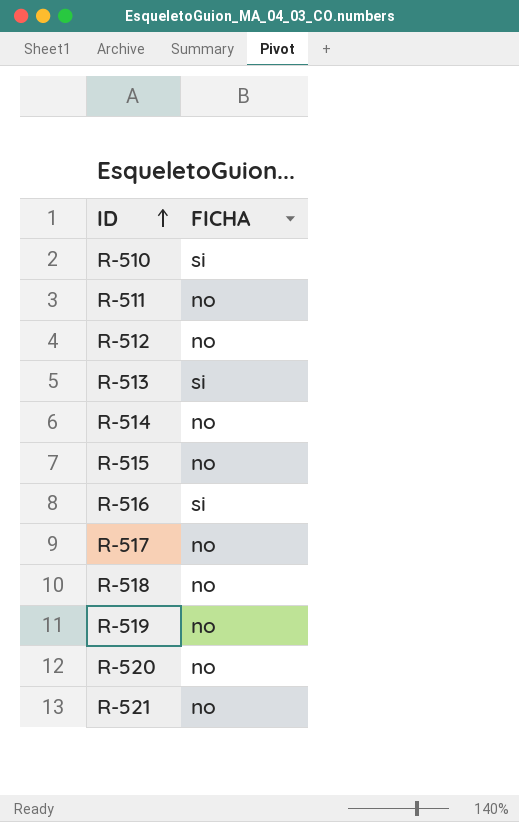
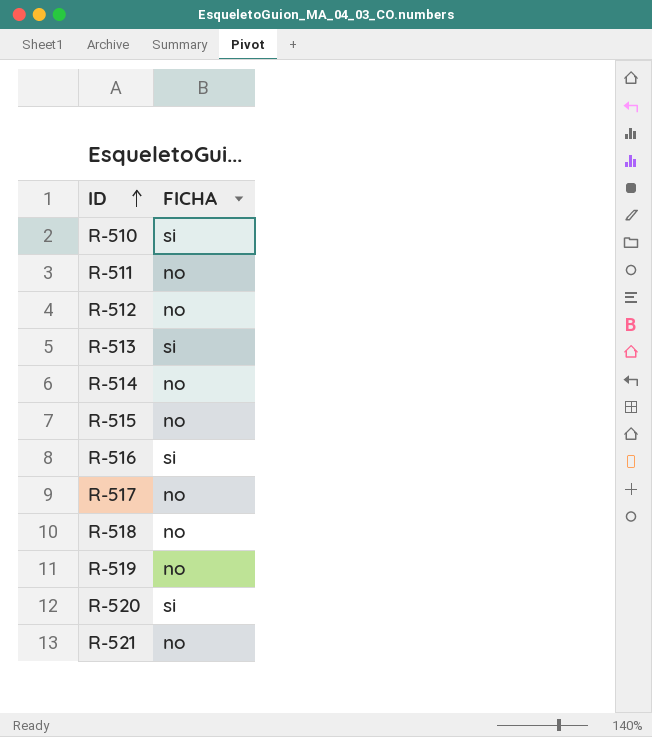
R-520 | FICHA: no -> si

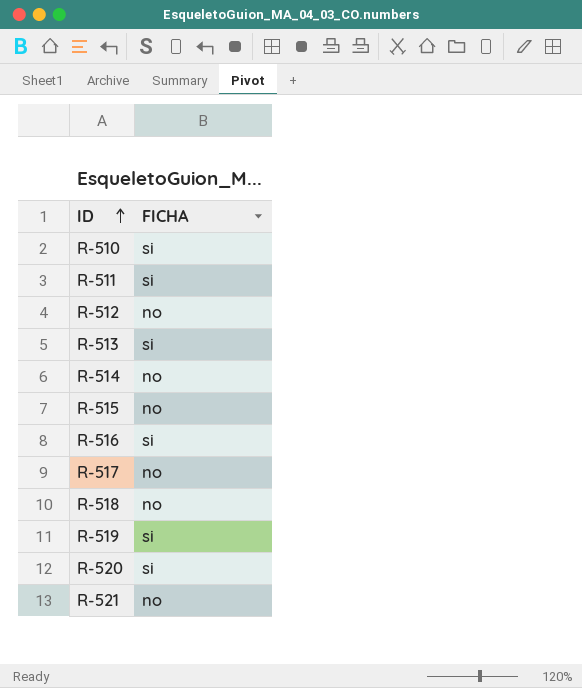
R-511 | FICHA: no -> si
R-519 | FICHA: no -> si

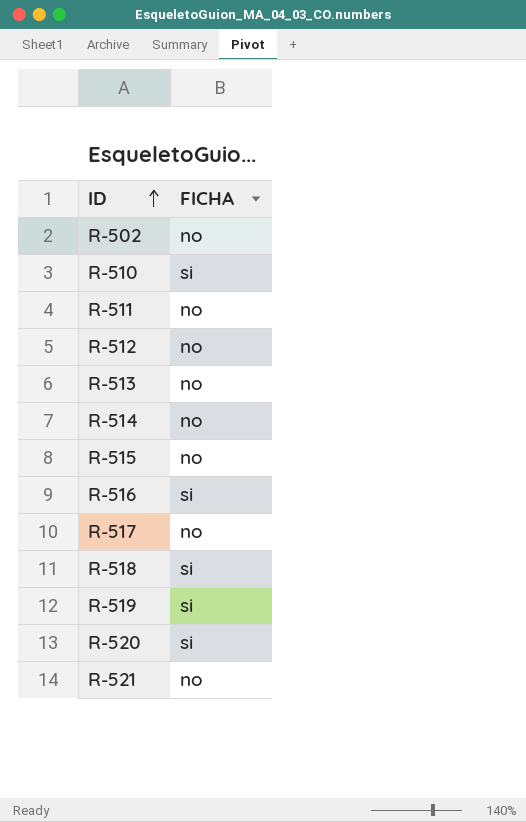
row R-502: none -> no
R-511 | FICHA: si -> no
R-513 | FICHA: si -> no
R-518 | FICHA: no -> si

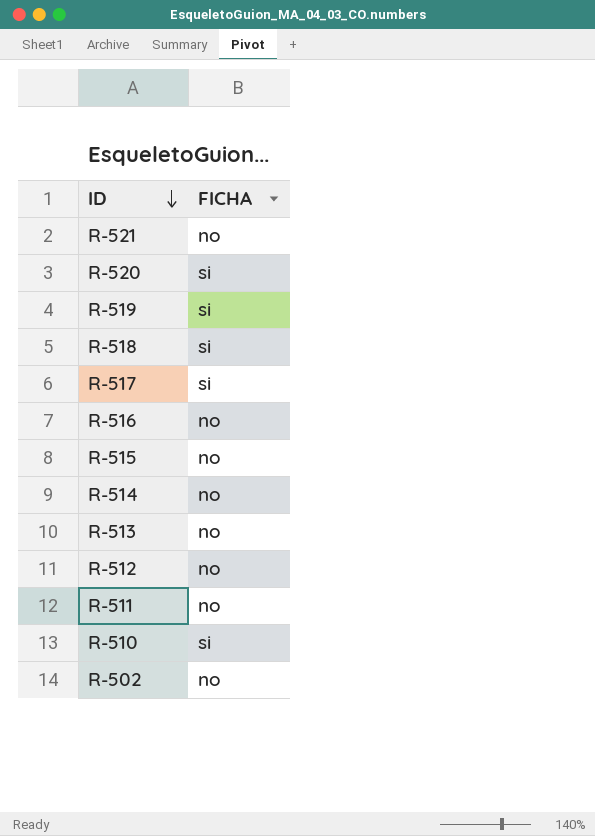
row order: ID ascending -> ID descending
R-517 | FICHA: no -> si
R-516 | FICHA: si -> no

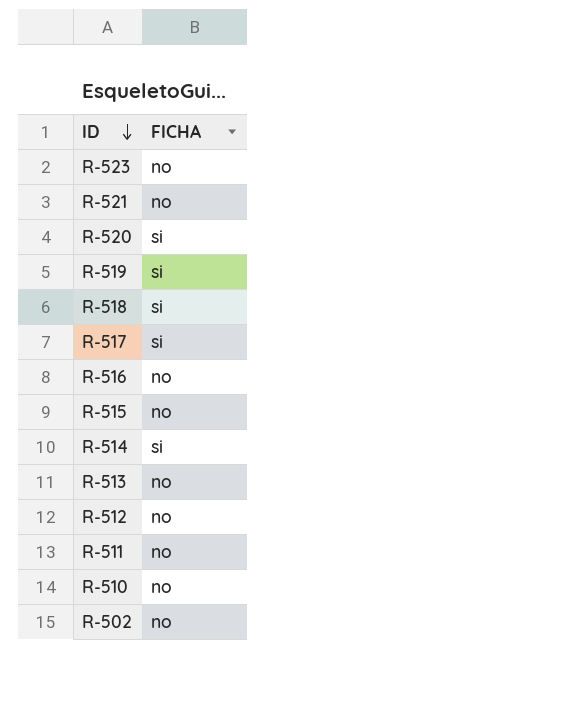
row R-523: none -> no
R-514 | FICHA: no -> si
R-510 | FICHA: si -> no

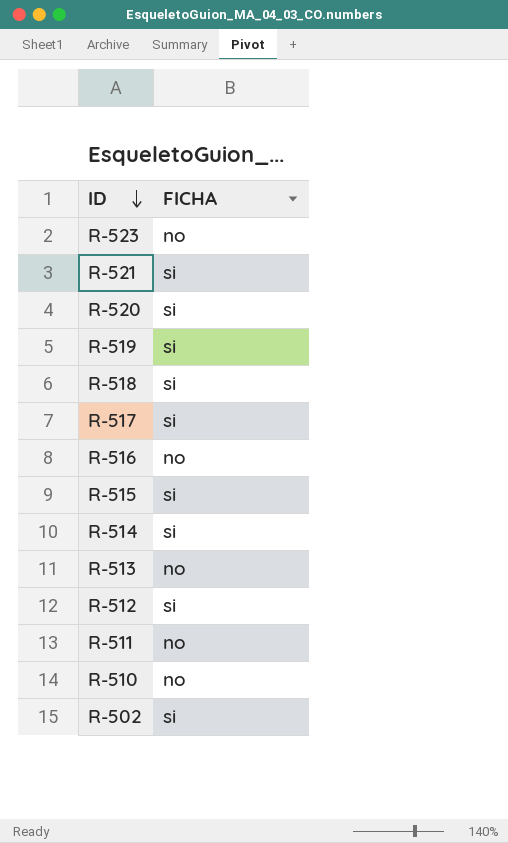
R-521 | FICHA: no -> si
R-515 | FICHA: no -> si
R-512 | FICHA: no -> si
R-502 | FICHA: no -> si

